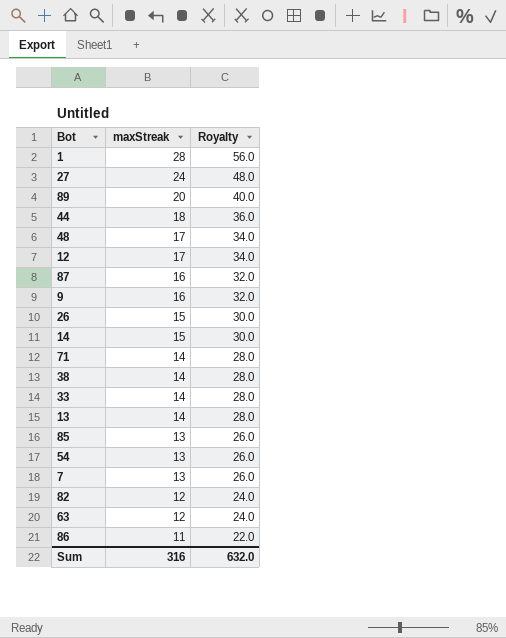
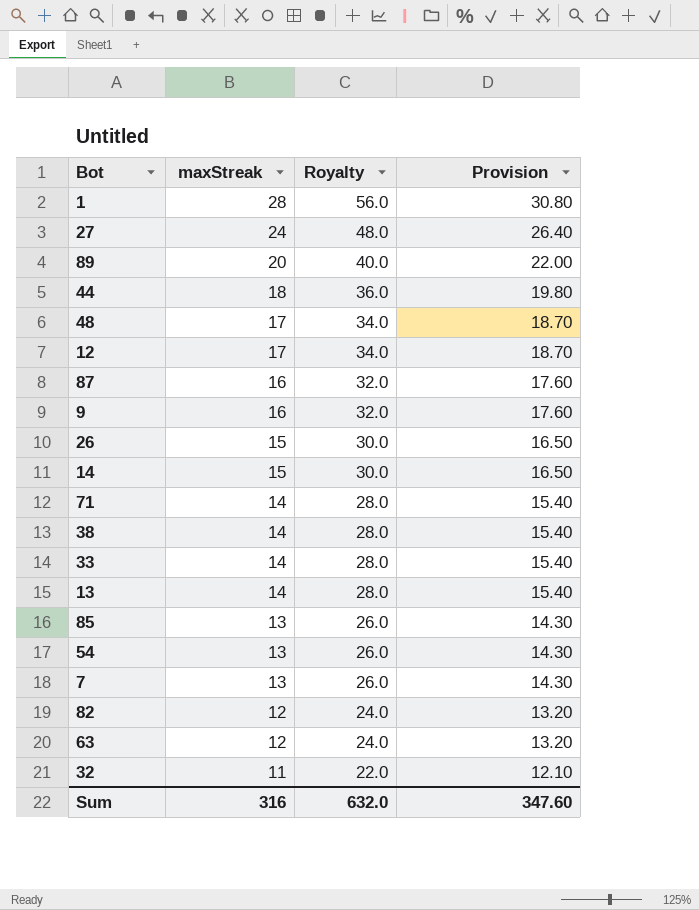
column Provision | formula: none -> [maxStreak] * 1.1
row 86: 11 | 22.0 -> none
row 32: none -> 11 | 22.0 | 12.10

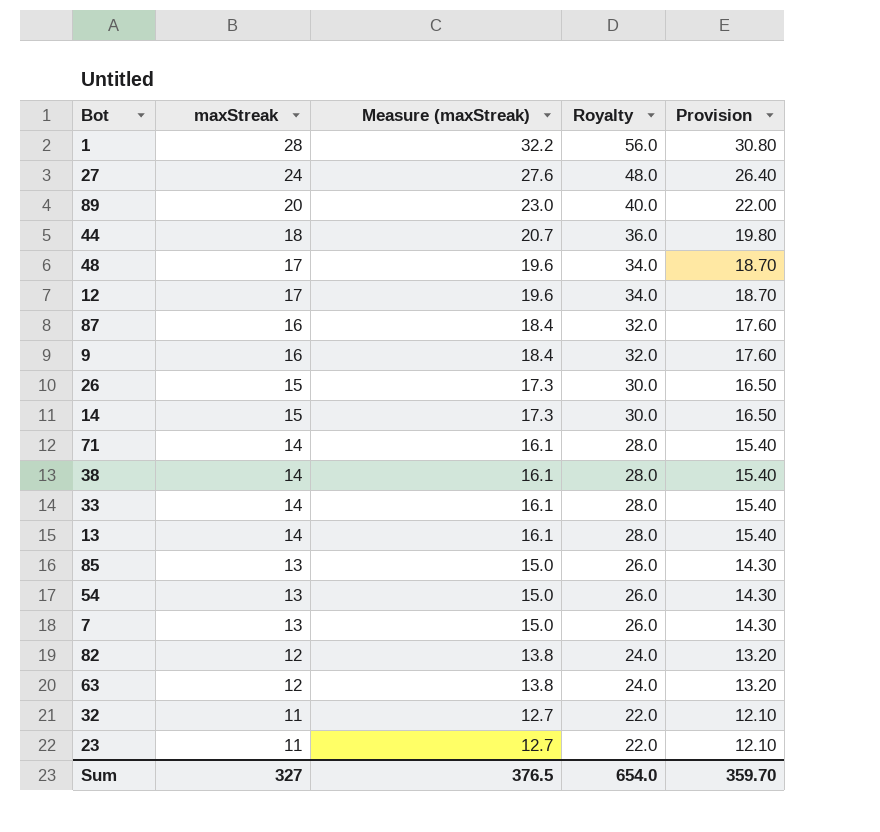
column Measure (maxStreak) | formula: none -> [maxStreak] * 1.15
row 23: none -> 11 | 12.7 | 22.0 | 12.10
Sum | maxStreak: 316 -> 327
Sum | Royalty: 632.0 -> 654.0
Sum | Provision: 347.60 -> 359.70

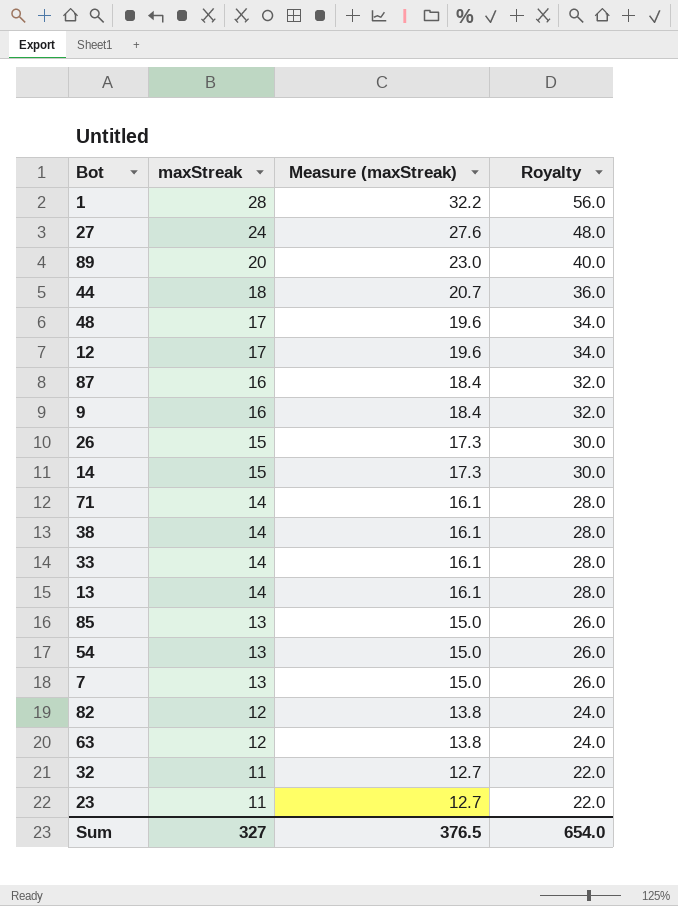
column Provision | formula: [maxStreak] * 1.1 -> none

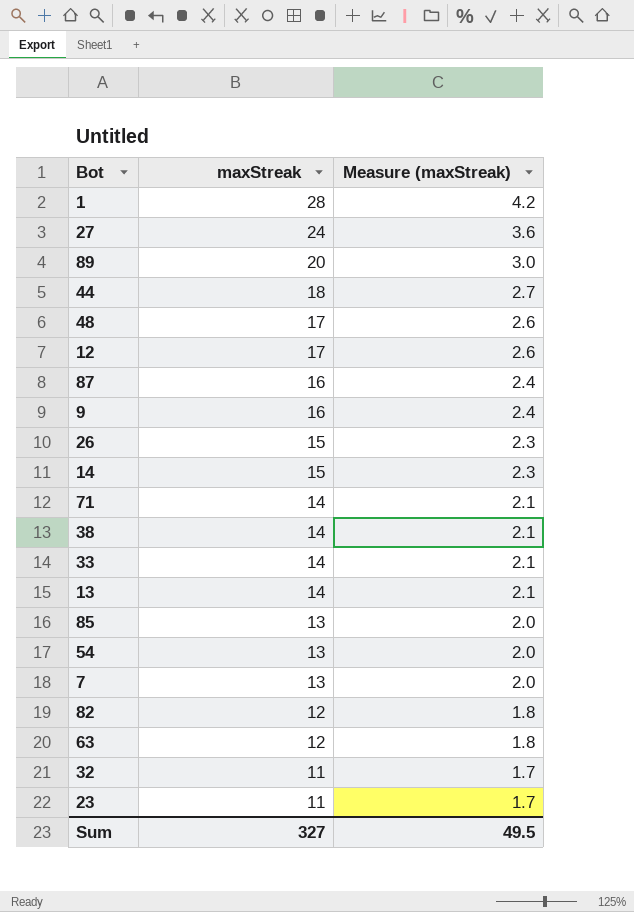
column Royalty | formula: [maxStreak] * 2 -> none
column Measure (maxStreak) | formula: [maxStreak] * 1.15 -> [maxStreak] * 0.15
Sum | Measure (maxStreak): 376.5 -> 49.5

